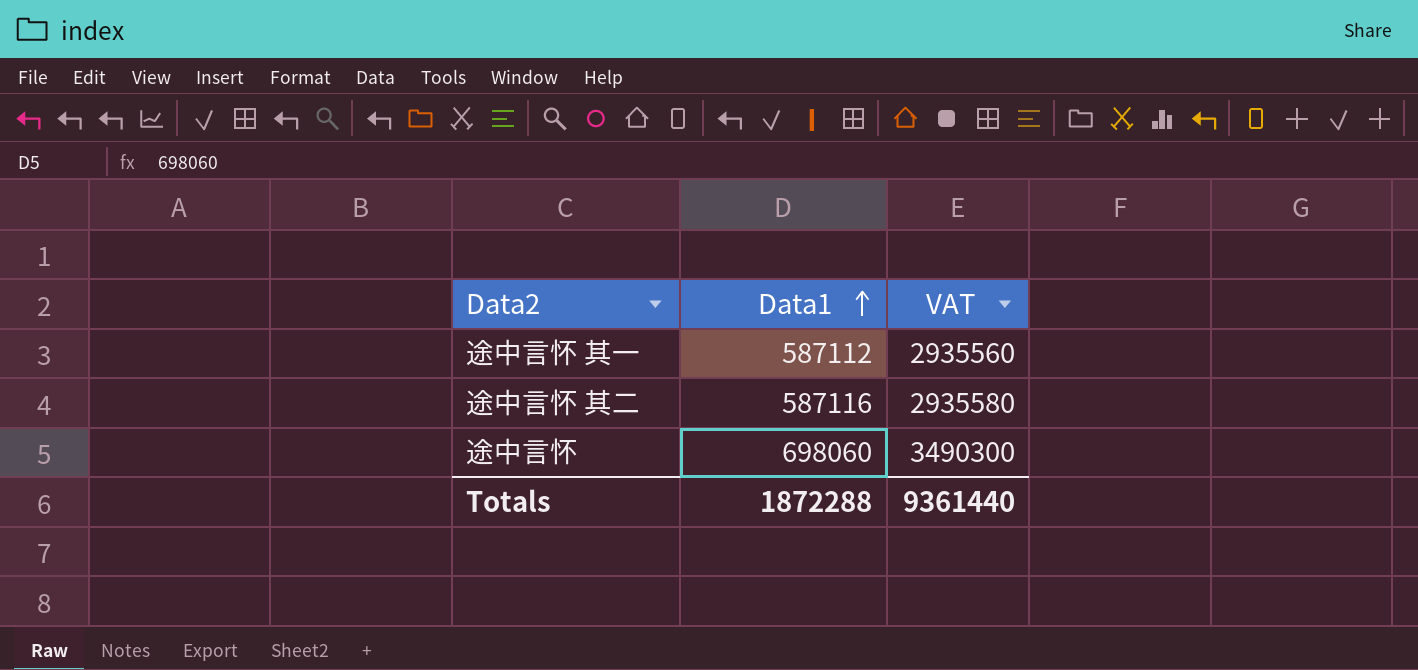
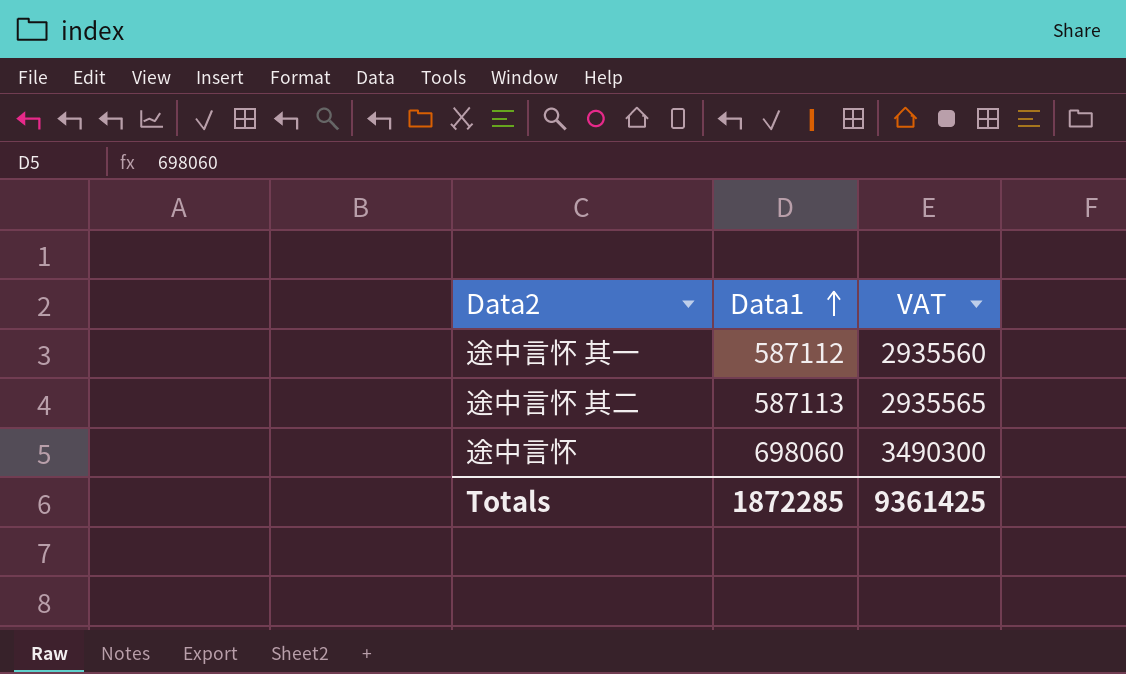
途中言怀 其二 | Data1: 587116 -> 587113
途中言怀 其二 | VAT: 2935580 -> 2935565
Totals | Data1: 1872288 -> 1872285
Totals | VAT: 9361440 -> 9361425

